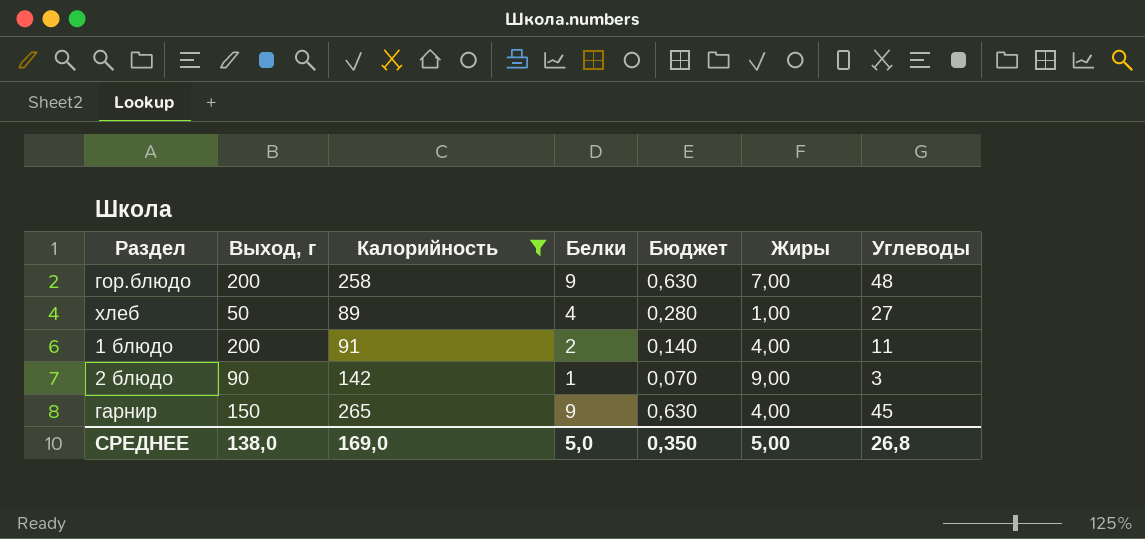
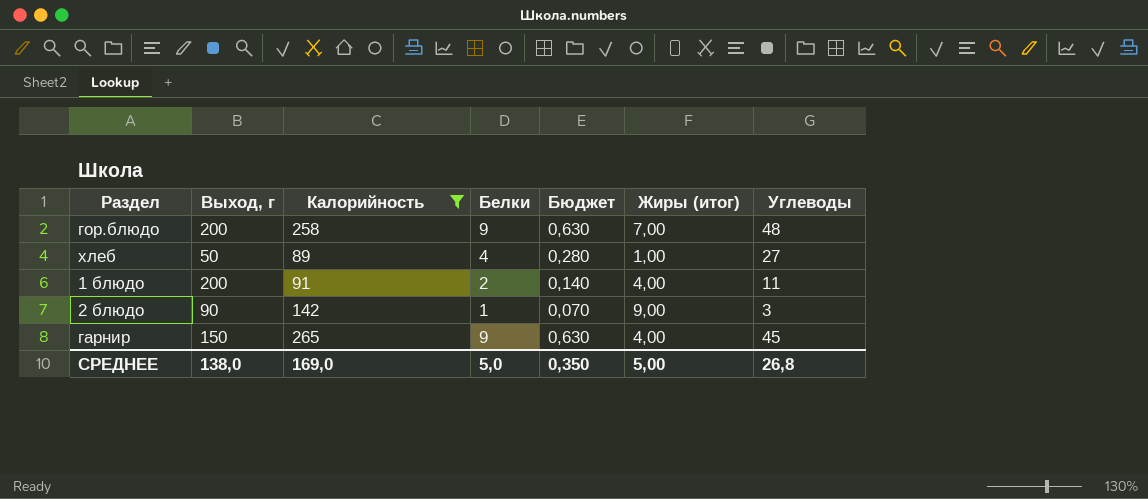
column name: Жиры -> Жиры (итог)

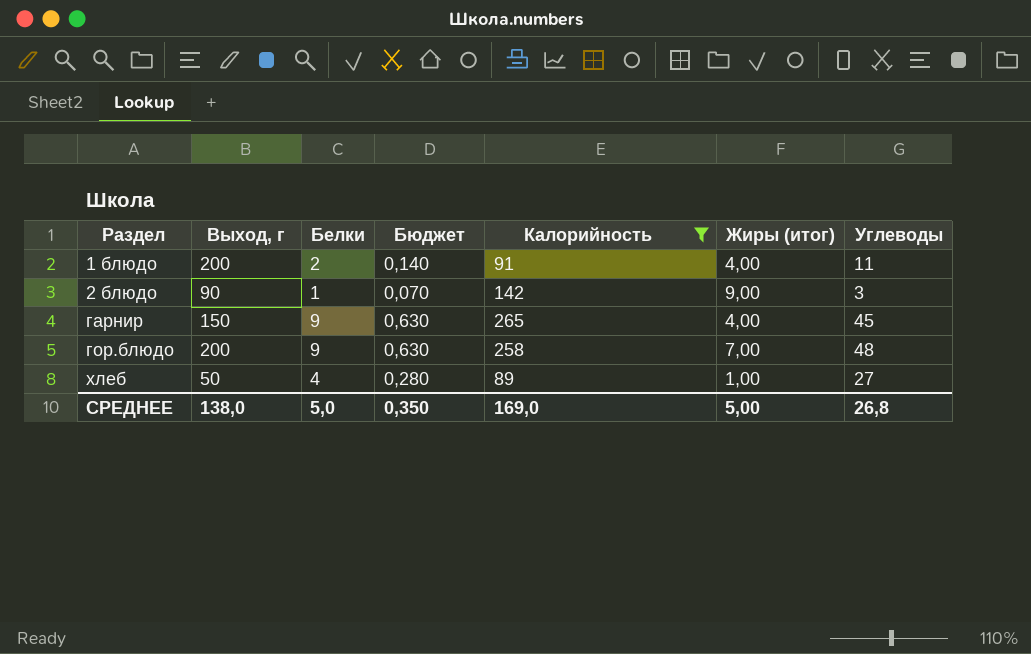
row order: none -> Раздел ascending
column Калорийность | position: 3 -> 5

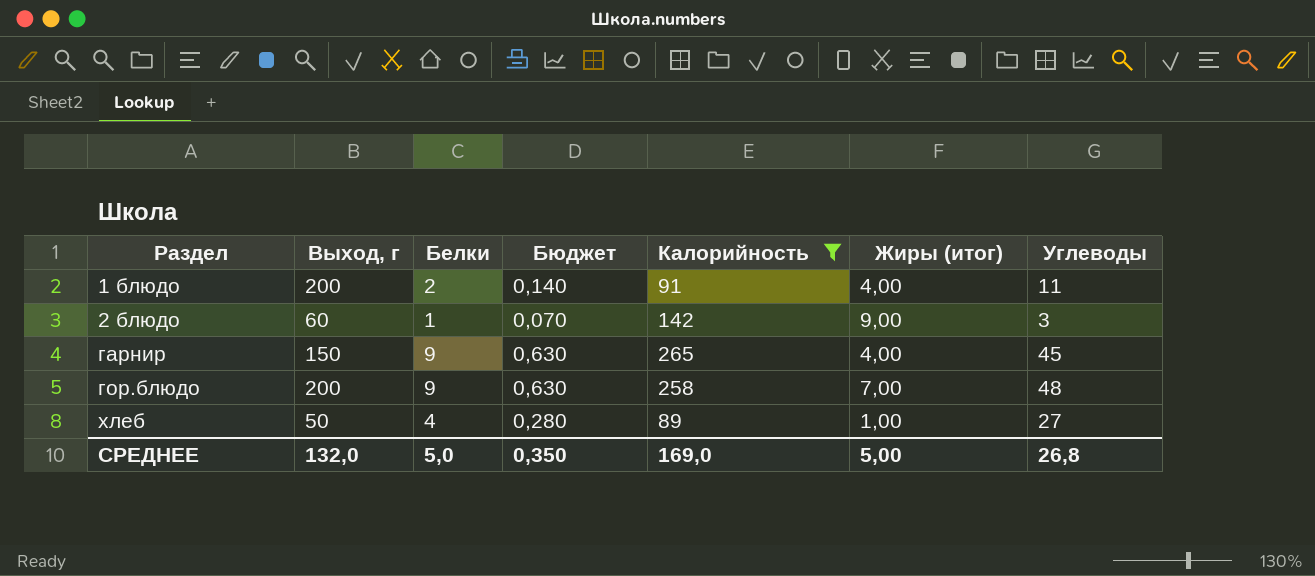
2 блюдо | Выход, г: 90 -> 60
СРЕДНЕЕ | Выход, г: 138,0 -> 132,0

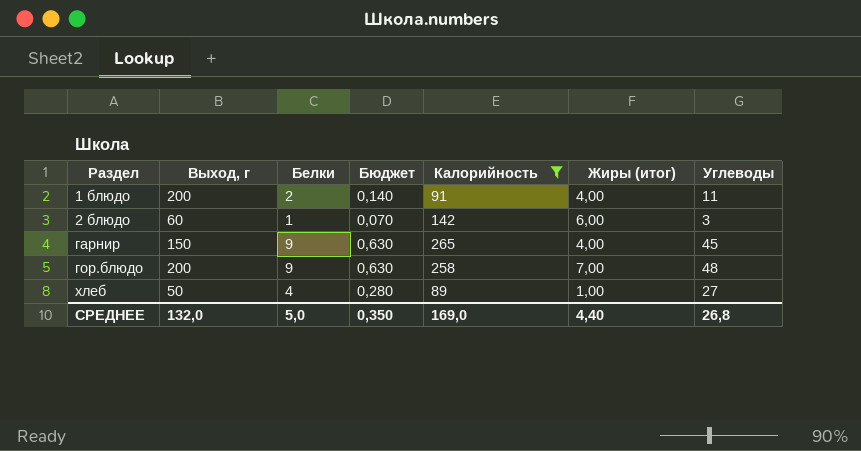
2 блюдо | Жиры (итог): 9,00 -> 6,00
СРЕДНЕЕ | Жиры (итог): 5,00 -> 4,40

